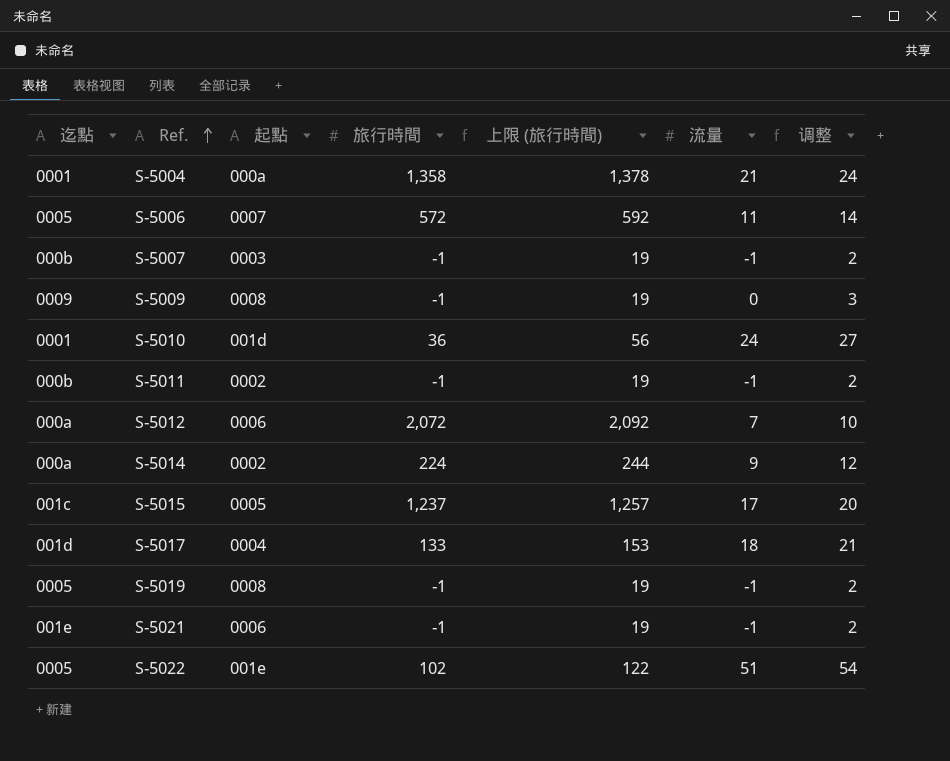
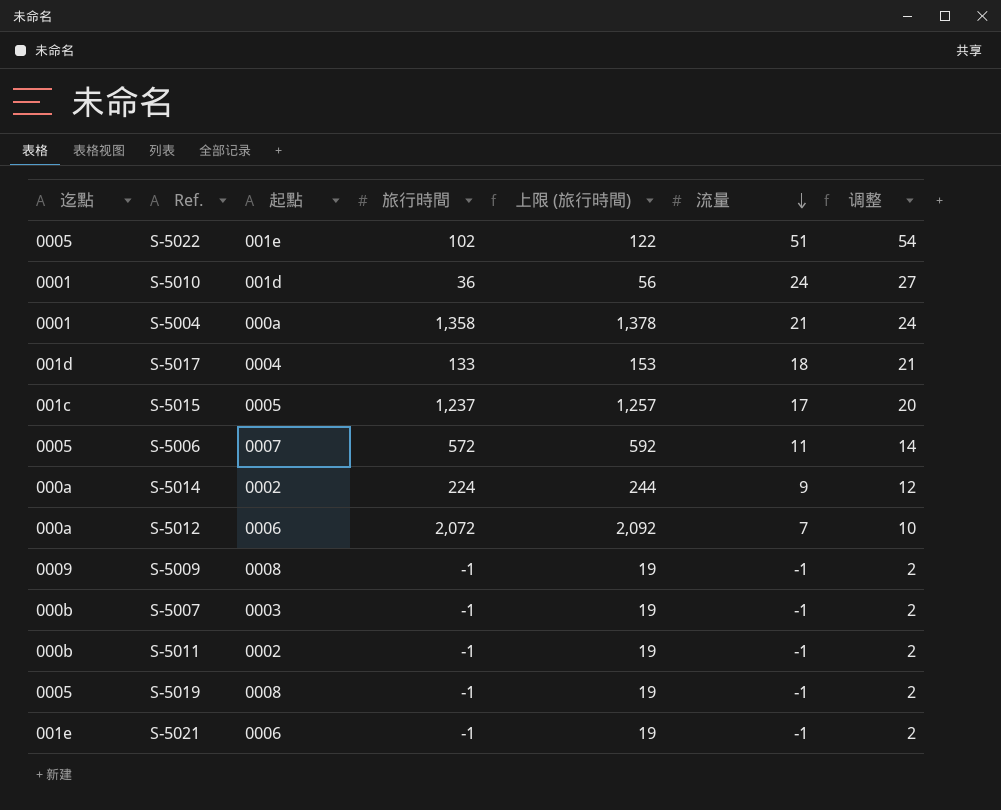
row order: Ref. ascending -> 流量 descending
S-5009 | 流量: 0 -> -1
S-5009 | 调整: 3 -> 2

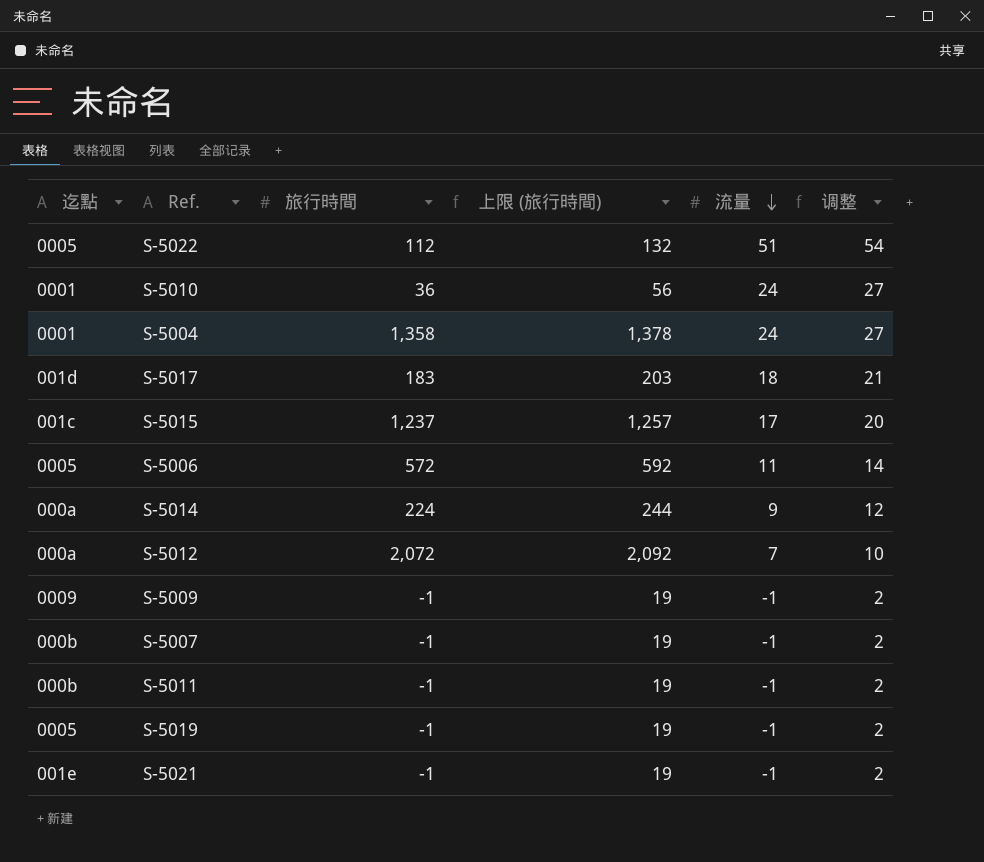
column 起點 | position: 3 -> none
S-5022 | 旅行時間: 102 -> 112
S-5022 | 上限 (旅行時間): 122 -> 132
S-5004 | 流量: 21 -> 24
S-5004 | 调整: 24 -> 27
S-5017 | 旅行時間: 133 -> 183
S-5017 | 上限 (旅行時間): 153 -> 203

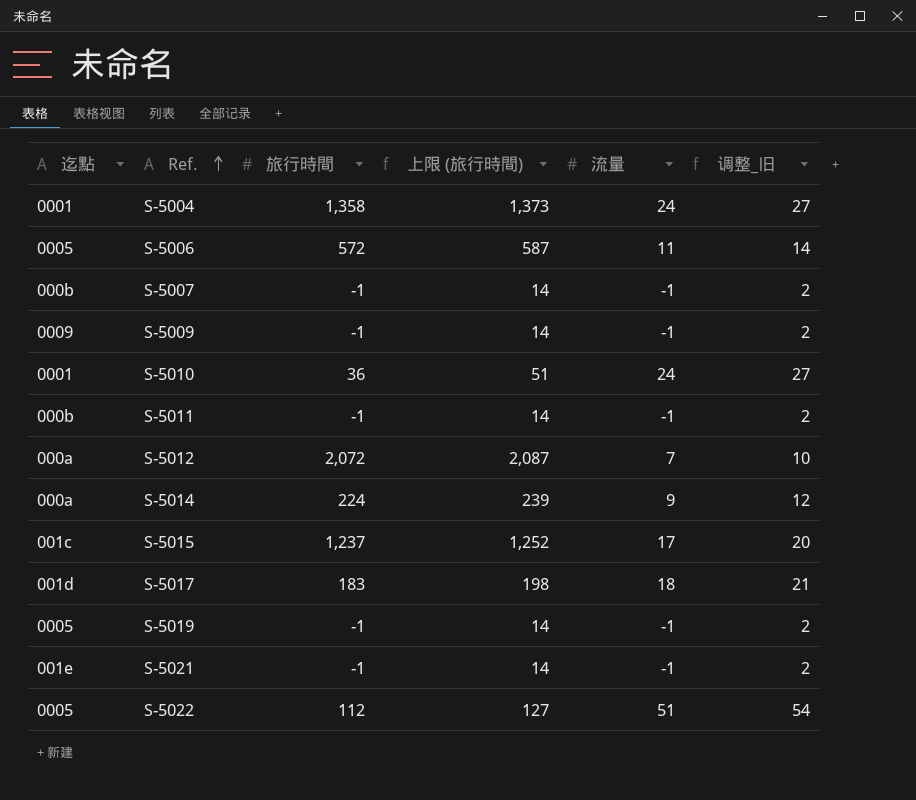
row order: 流量 descending -> Ref. ascending
column 上限 (旅行時間) | formula: [旅行時間] + 20 -> [旅行時間] + 15
column name: 调整 -> 调整_旧

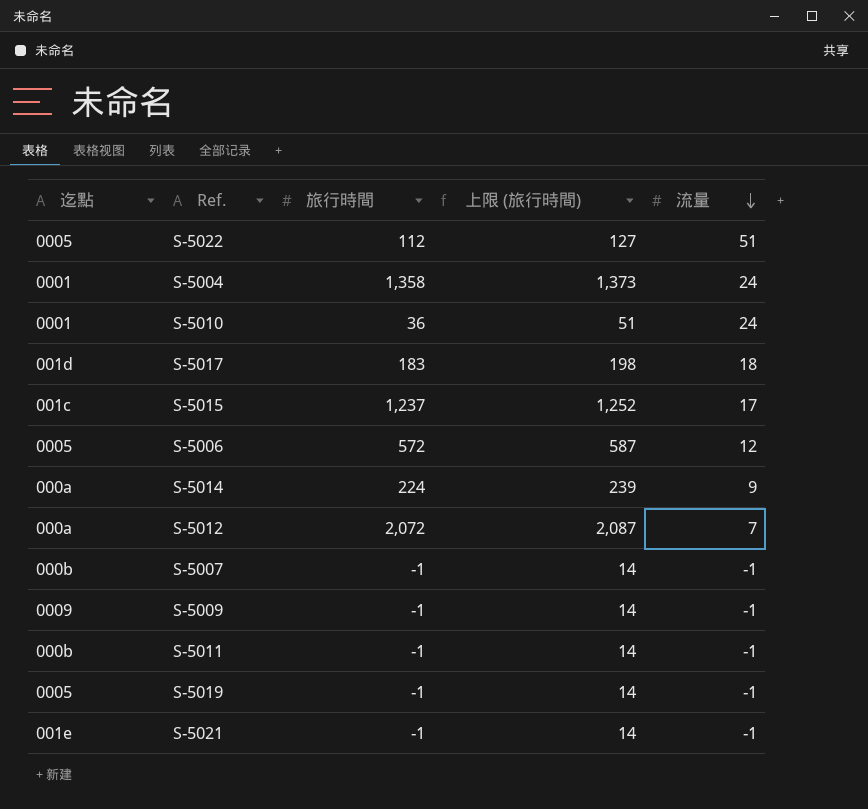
row order: Ref. ascending -> 流量 descending
column 调整_旧 | formula: [流量] + 3 -> none
S-5006 | 流量: 11 -> 12

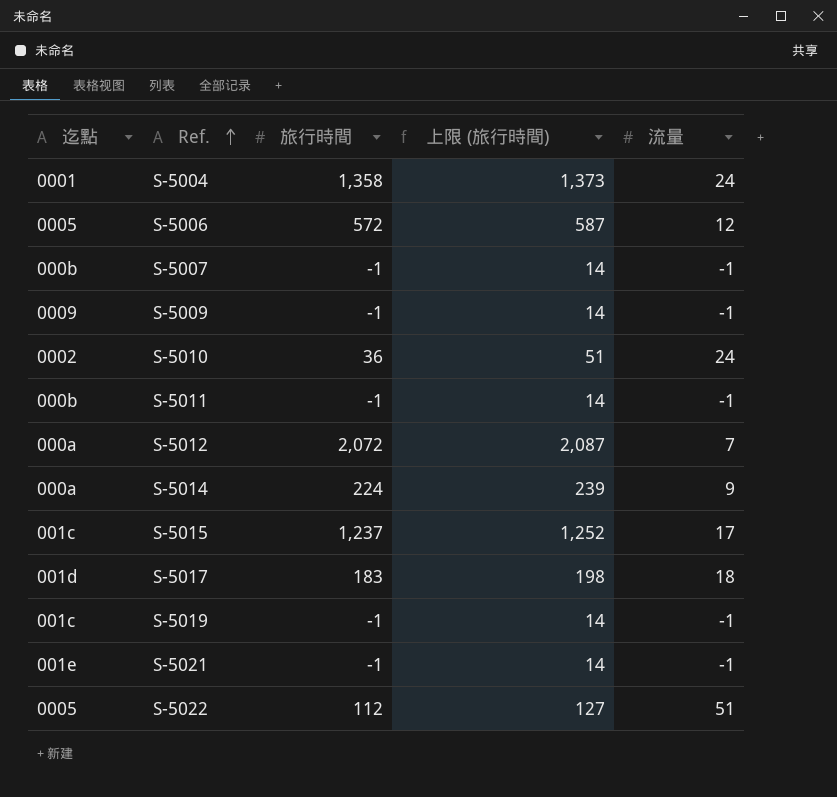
row order: 流量 descending -> Ref. ascending
S-5010 | 迄點: 0001 -> 0002
S-5019 | 迄點: 0005 -> 001c

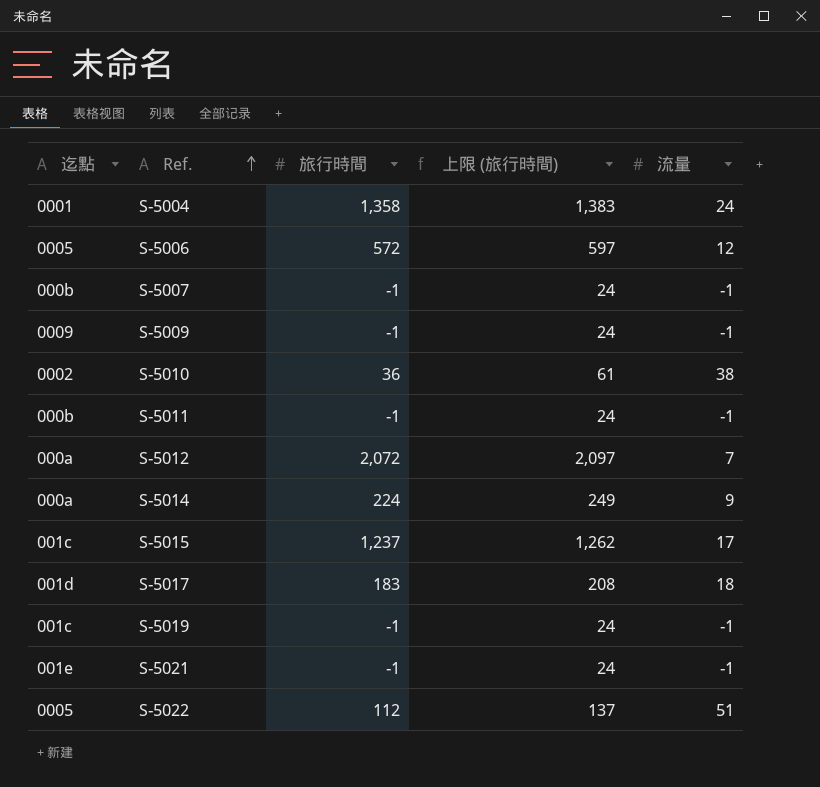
column 上限 (旅行時間) | formula: [旅行時間] + 15 -> [旅行時間] + 25
S-5010 | 流量: 24 -> 38

